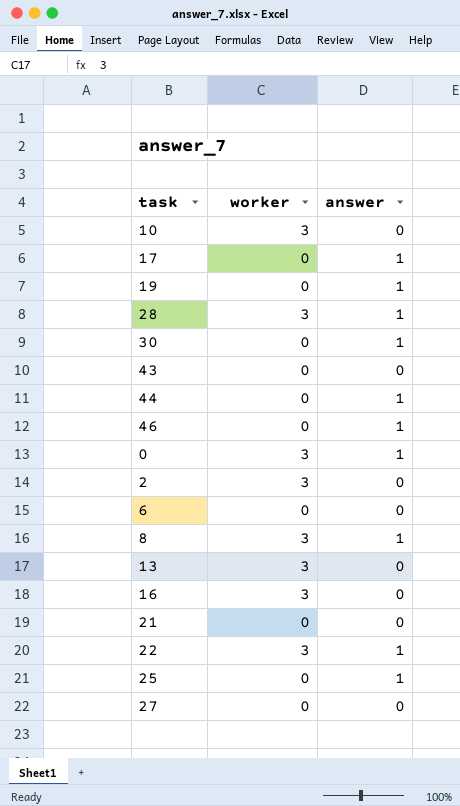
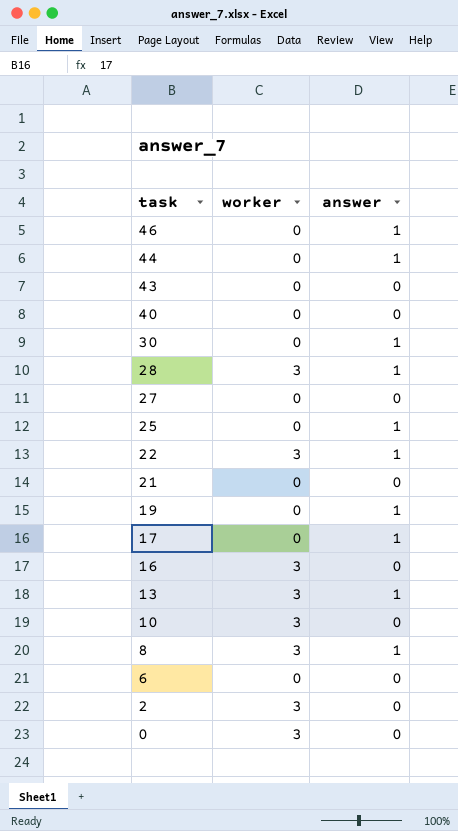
row order: none -> task descending
row 40: none -> 0 | 0
13 | answer: 0 -> 1
0 | answer: 1 -> 0

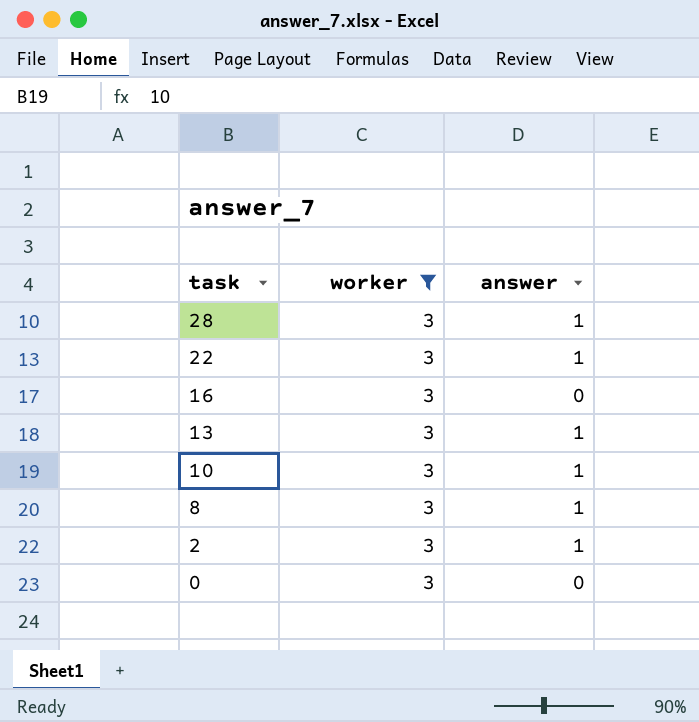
filter: none -> worker = 3
10 | answer: 0 -> 1
2 | answer: 0 -> 1

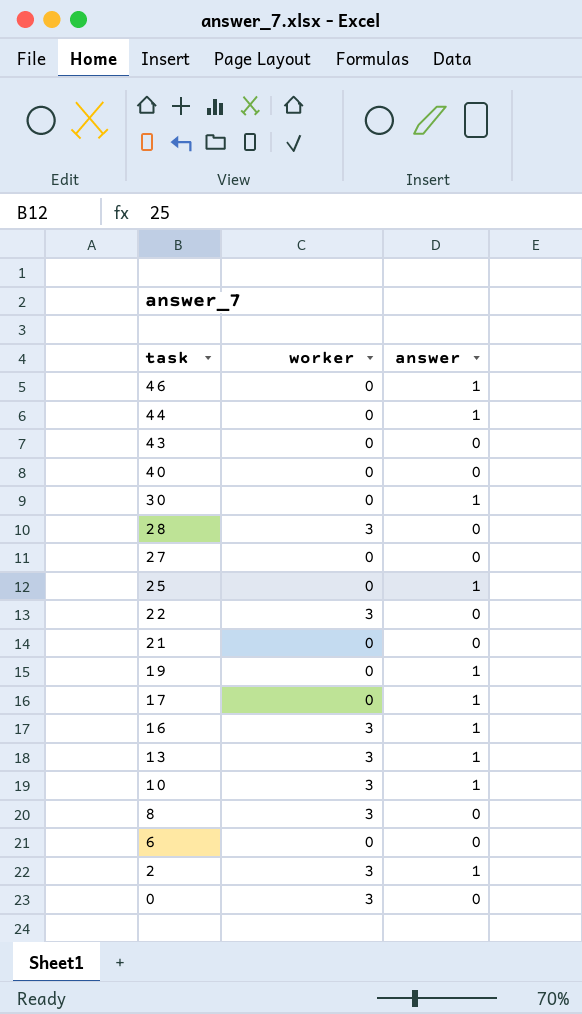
filter: worker = 3 -> none
28 | answer: 1 -> 0
22 | answer: 1 -> 0
16 | answer: 0 -> 1
8 | answer: 1 -> 0

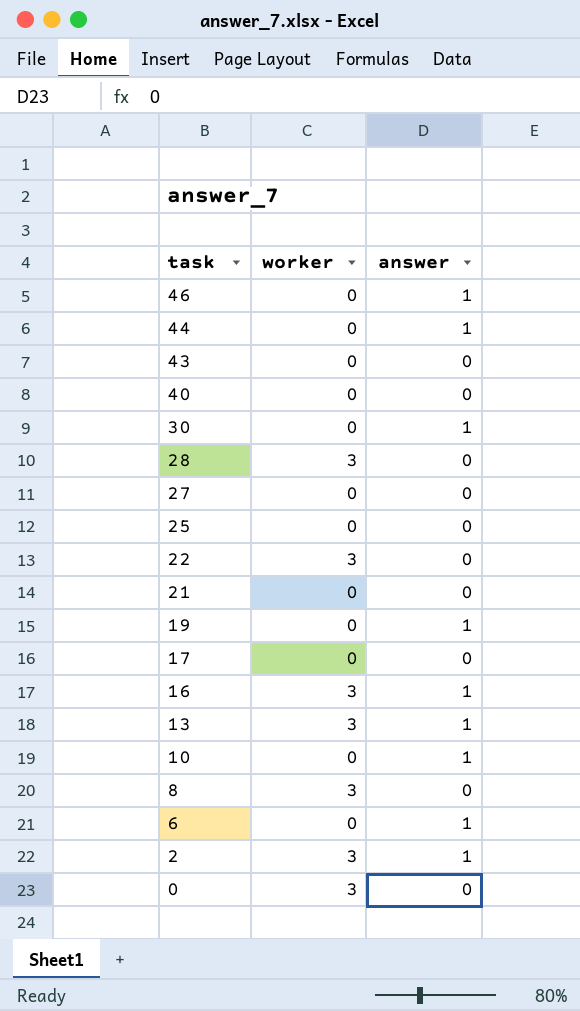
25 | answer: 1 -> 0
17 | answer: 1 -> 0
10 | worker: 3 -> 0
6 | answer: 0 -> 1

